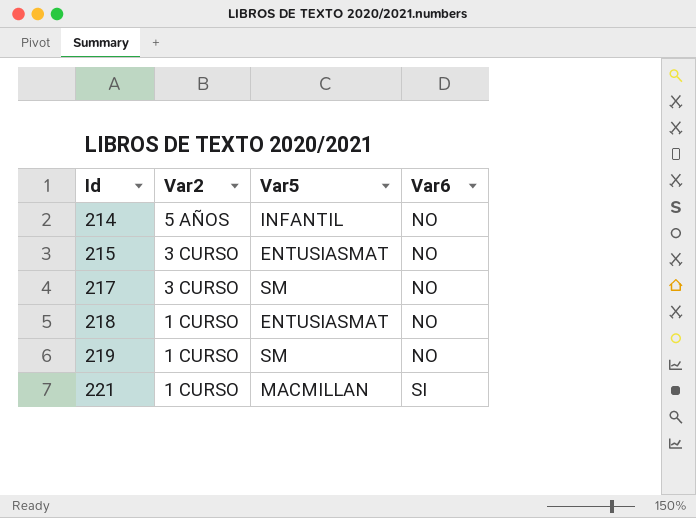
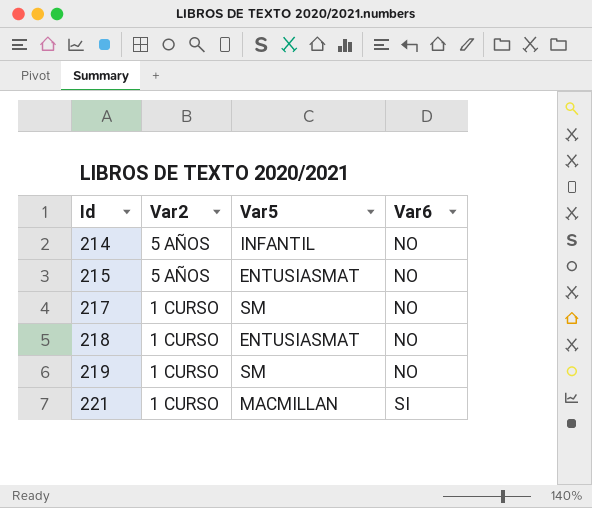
215 | Var2: 3 CURSO -> 5 AÑOS
217 | Var2: 3 CURSO -> 1 CURSO

